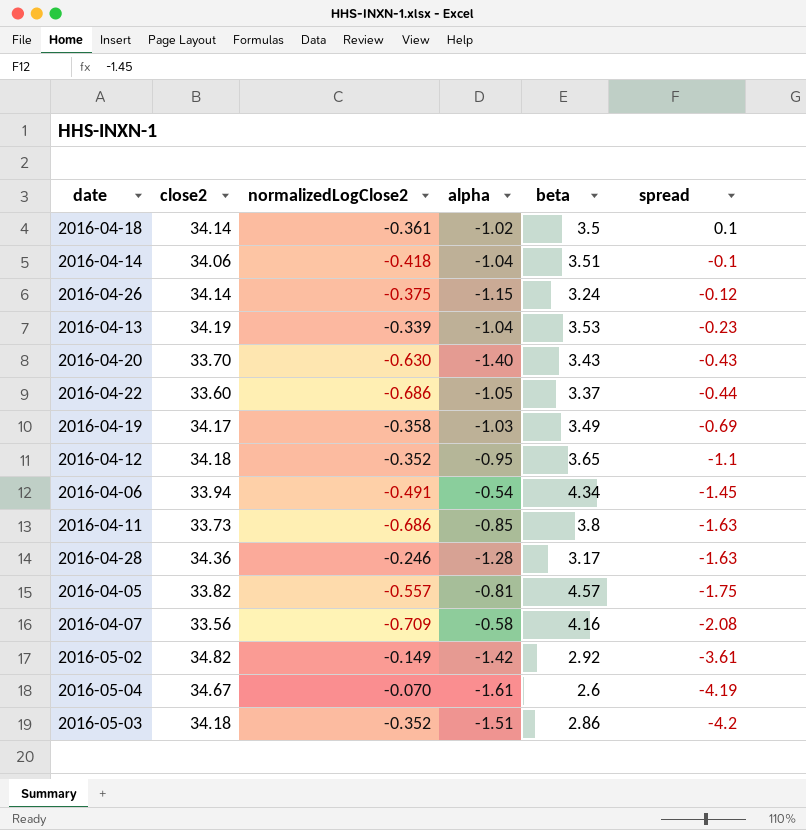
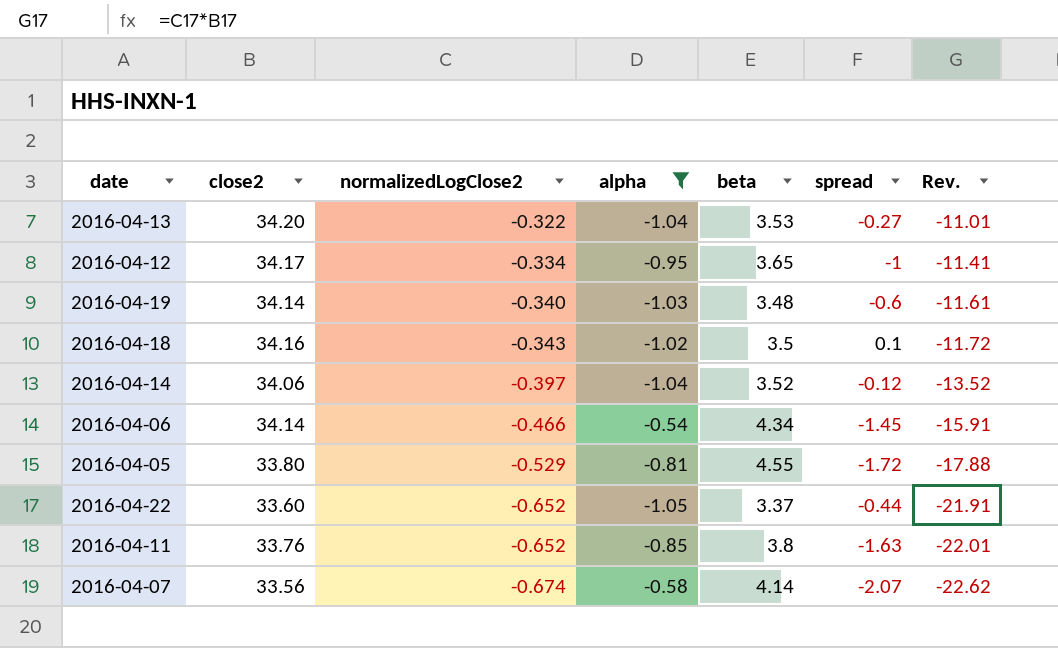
filter: none -> alpha >= -1.05
row order: spread descending -> normalizedLogClose2 descending
column Rev. | formula: none -> [close2] * [normalizedLogClose2]
2016-04-13 | close2: 34.19 -> 34.20
2016-04-13 | normalizedLogClose2: -0.339 -> -0.322
2016-04-13 | spread: -0.23 -> -0.27
2016-04-12 | close2: 34.18 -> 34.17
2016-04-12 | normalizedLogClose2: -0.352 -> -0.334
2016-04-12 | spread: -1.1 -> -1
2016-04-19 | close2: 34.17 -> 34.14
2016-04-19 | normalizedLogClose2: -0.358 -> -0.340
2016-04-19 | beta: 3.49 -> 3.48
2016-04-19 | spread: -0.69 -> -0.6
2016-04-18 | close2: 34.14 -> 34.16
2016-04-18 | normalizedLogClose2: -0.361 -> -0.343
2016-04-14 | normalizedLogClose2: -0.418 -> -0.397
2016-04-14 | beta: 3.51 -> 3.52
2016-04-14 | spread: -0.1 -> -0.12
2016-04-06 | close2: 33.94 -> 34.14
2016-04-06 | normalizedLogClose2: -0.491 -> -0.466
2016-04-05 | close2: 33.82 -> 33.80
2016-04-05 | normalizedLogClose2: -0.557 -> -0.529
2016-04-05 | beta: 4.57 -> 4.55
2016-04-05 | spread: -1.75 -> -1.72
2016-04-22 | normalizedLogClose2: -0.686 -> -0.652
2016-04-11 | close2: 33.73 -> 33.76
2016-04-11 | normalizedLogClose2: -0.686 -> -0.652
2016-04-07 | normalizedLogClose2: -0.709 -> -0.674
2016-04-07 | beta: 4.16 -> 4.14
2016-04-07 | spread: -2.08 -> -2.07

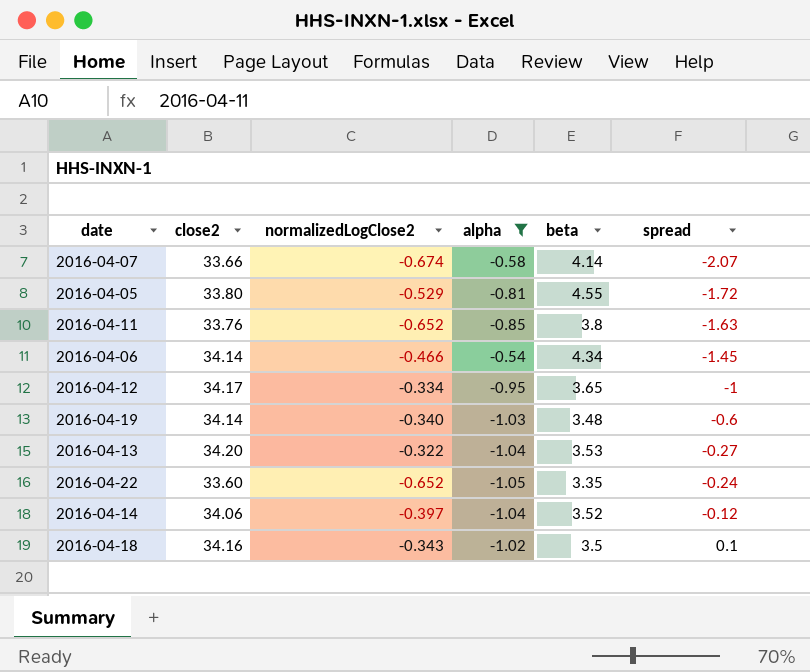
row order: normalizedLogClose2 descending -> spread ascending
column Rev. | formula: [close2] * [normalizedLogClose2] -> none
2016-04-07 | close2: 33.56 -> 33.66
2016-04-22 | beta: 3.37 -> 3.35
2016-04-22 | spread: -0.44 -> -0.24

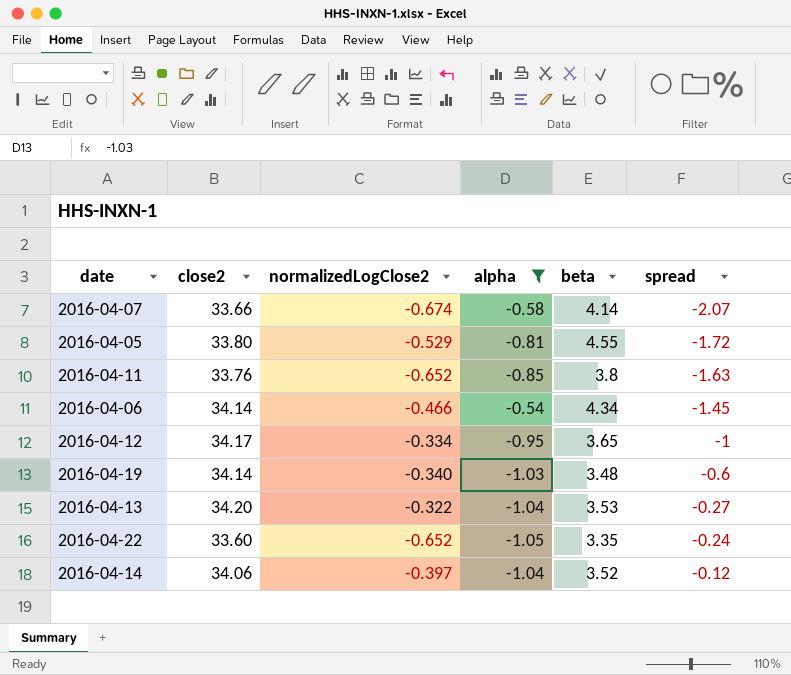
row 2016-04-18: 34.16 | -0.343 | -1.02 | 3.5 | 0.1 -> none

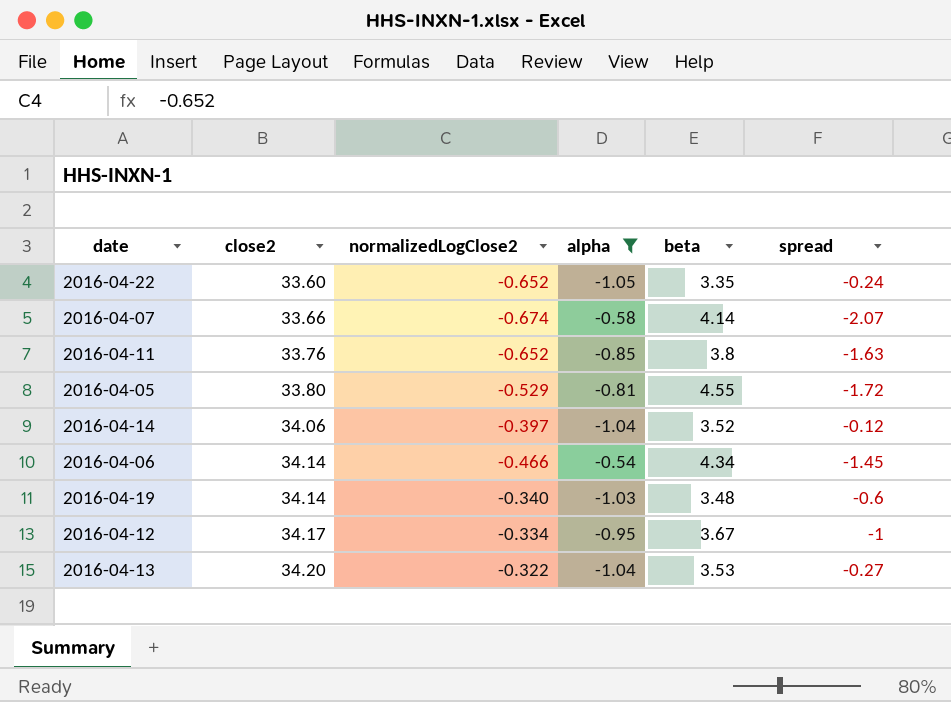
row order: spread ascending -> close2 ascending
2016-04-12 | beta: 3.65 -> 3.67

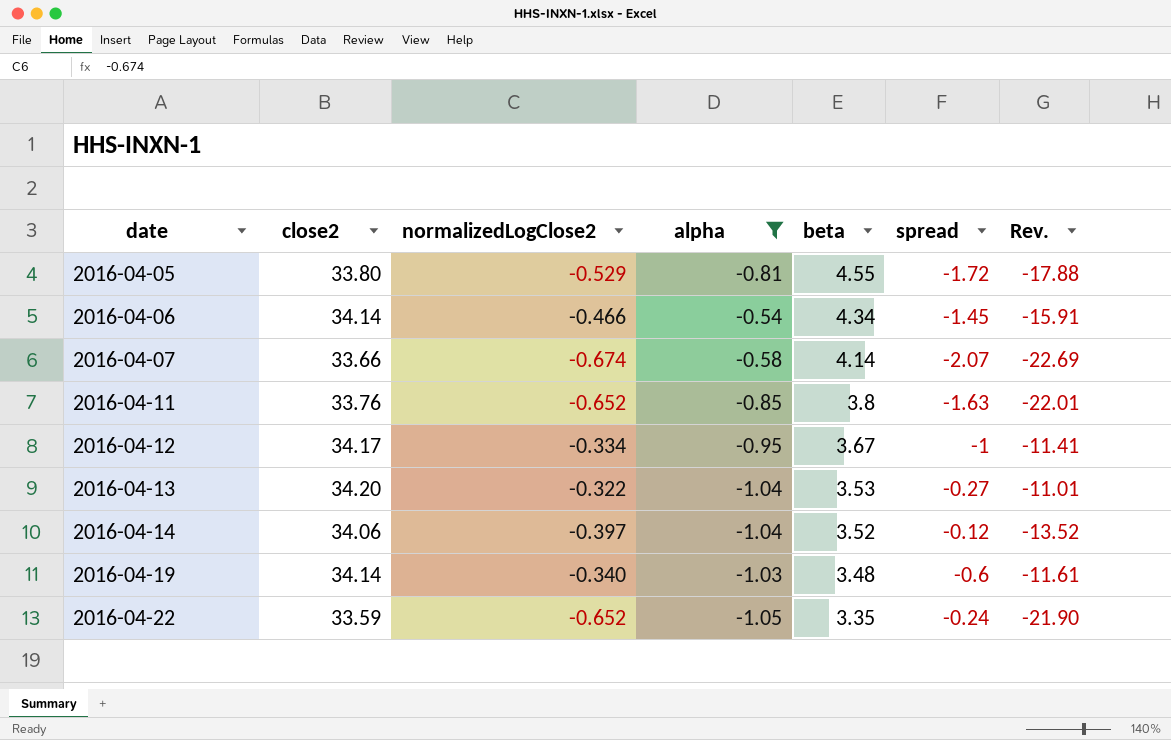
row order: close2 ascending -> date ascending
column Rev. | formula: none -> [close2] * [normalizedLogClose2]
2016-04-22 | close2: 33.60 -> 33.59

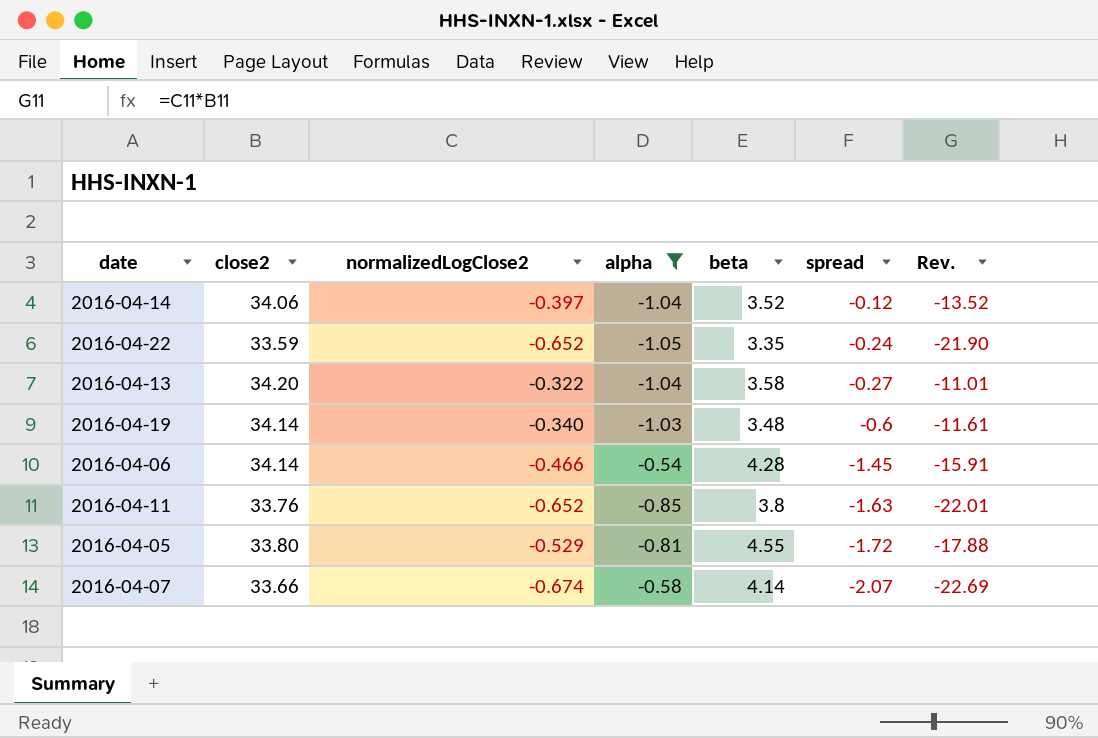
row order: date ascending -> spread descending
row 2016-04-12: 34.17 | -0.334 | -0.95 | 3.67 | -1 | -11.41 -> none
2016-04-13 | beta: 3.53 -> 3.58
2016-04-06 | beta: 4.34 -> 4.28

